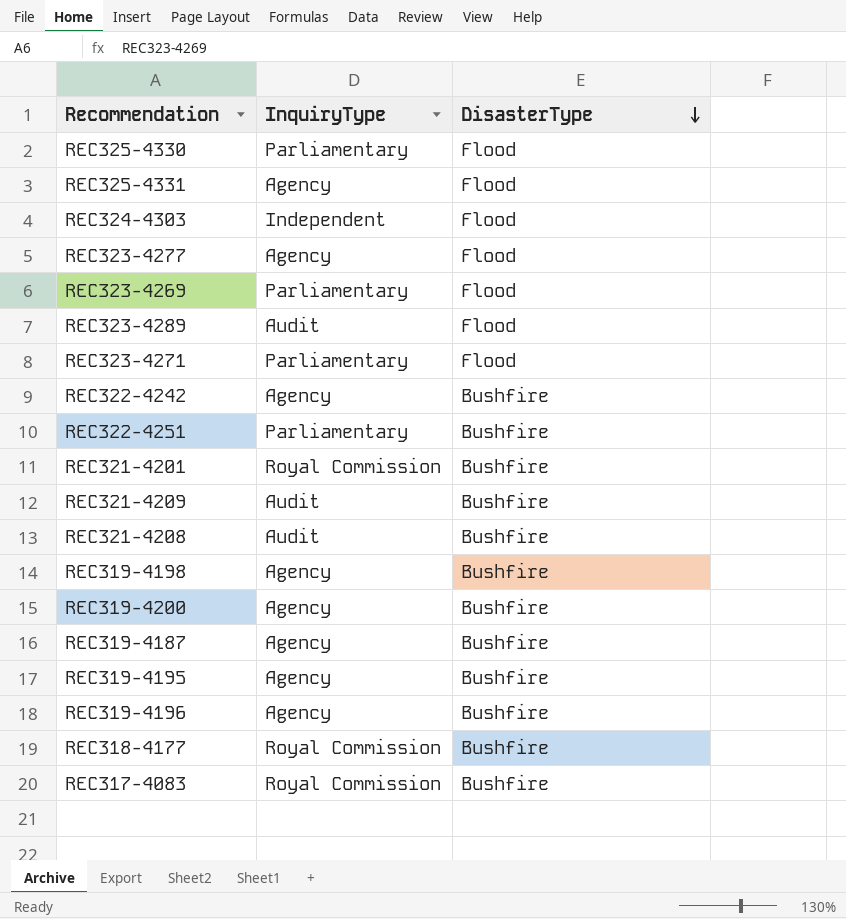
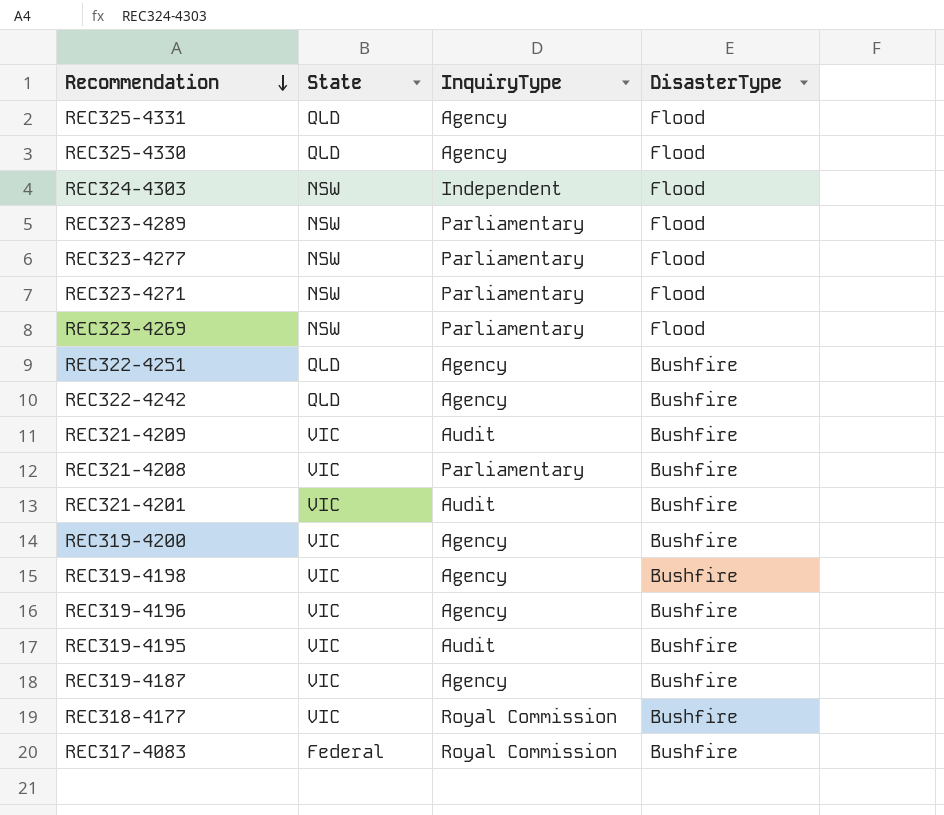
row order: DisasterType descending -> Recommendation descending
column State | position: none -> 2
REC325-4330 | InquiryType: Parliamentary -> Agency
REC323-4289 | InquiryType: Audit -> Parliamentary
REC323-4277 | InquiryType: Agency -> Parliamentary
REC322-4251 | InquiryType: Parliamentary -> Agency
REC321-4208 | InquiryType: Audit -> Parliamentary
REC321-4201 | InquiryType: Royal Commission -> Audit
REC319-4195 | InquiryType: Agency -> Audit

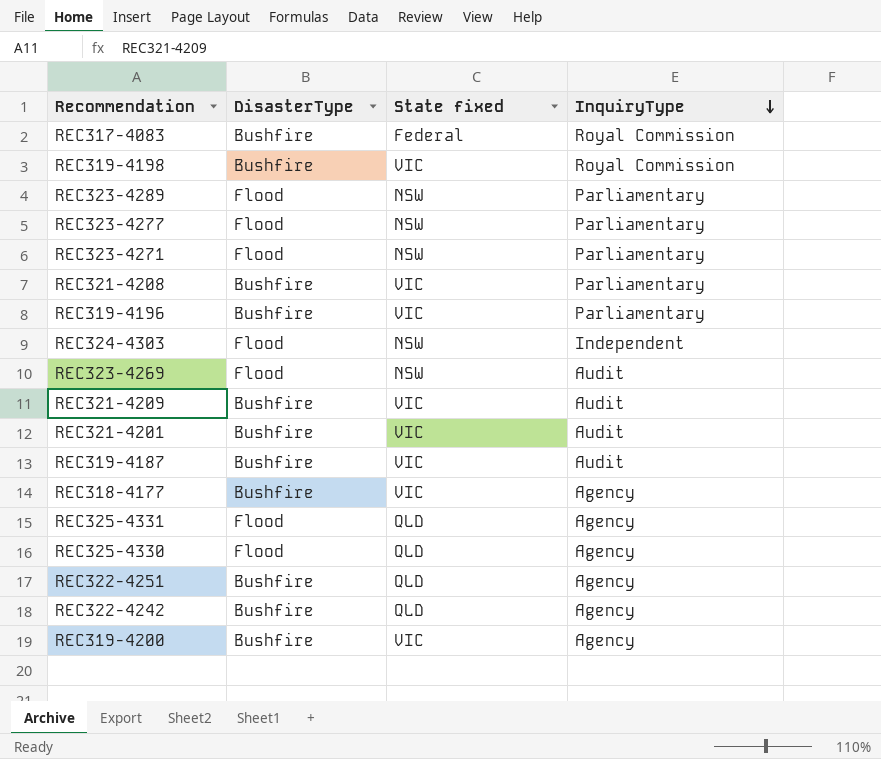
row order: Recommendation descending -> InquiryType descending
column DisasterType | position: 4 -> 2
column name: State -> State fixed
row REC319-4195: VIC | Audit | Bushfire -> none
REC319-4198 | InquiryType: Agency -> Royal Commission
REC319-4196 | InquiryType: Agency -> Parliamentary
REC323-4269 | InquiryType: Parliamentary -> Audit
REC319-4187 | InquiryType: Agency -> Audit
REC318-4177 | InquiryType: Royal Commission -> Agency

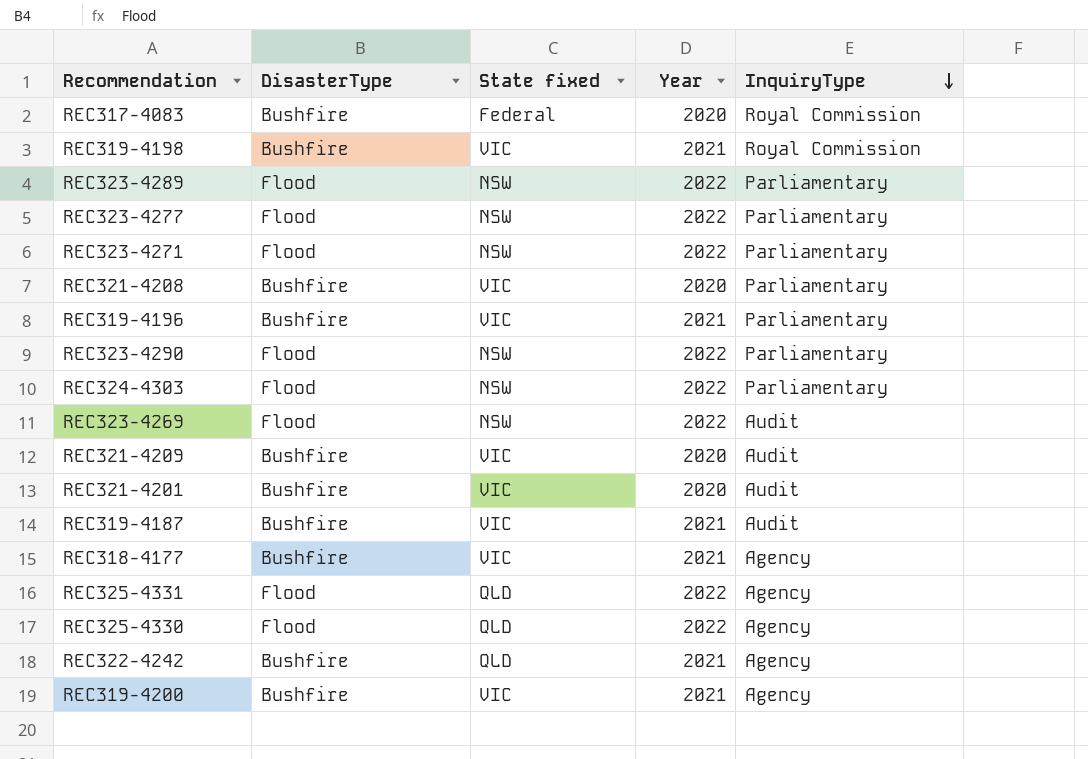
column Year | position: none -> 4
row REC322-4251: Bushfire | QLD | Agency -> none
row REC323-4290: none -> Flood | NSW | 2022 | Parliamentary
REC324-4303 | InquiryType: Independent -> Parliamentary

